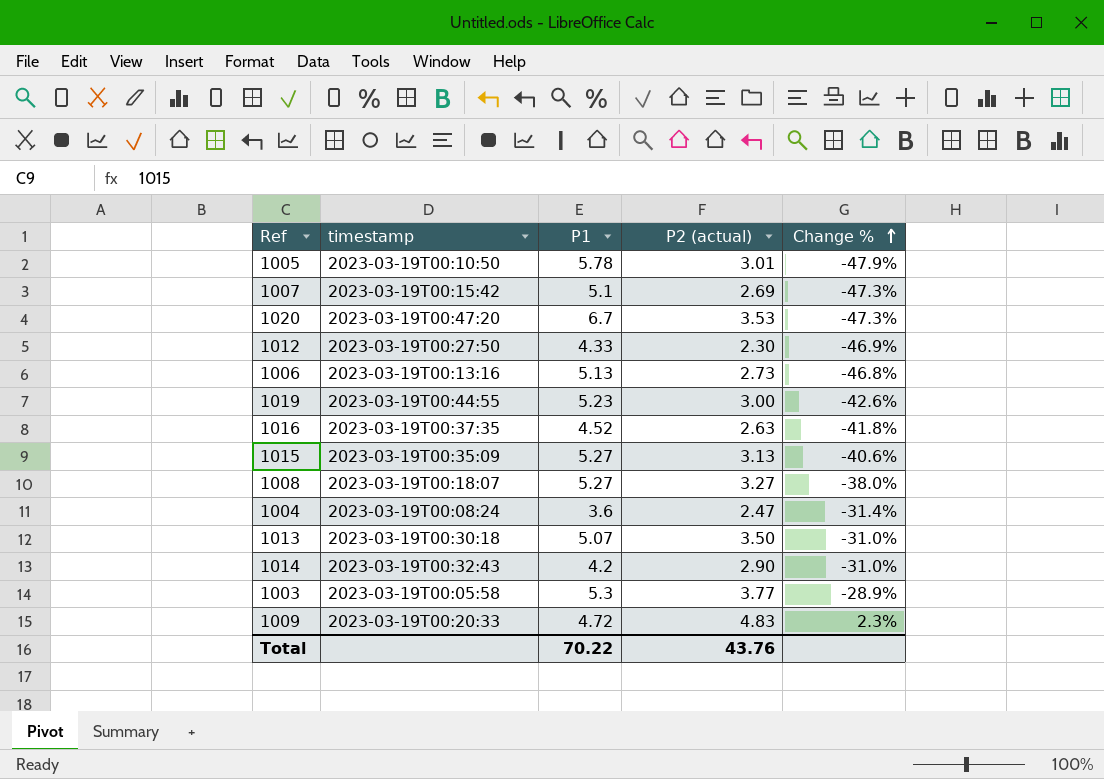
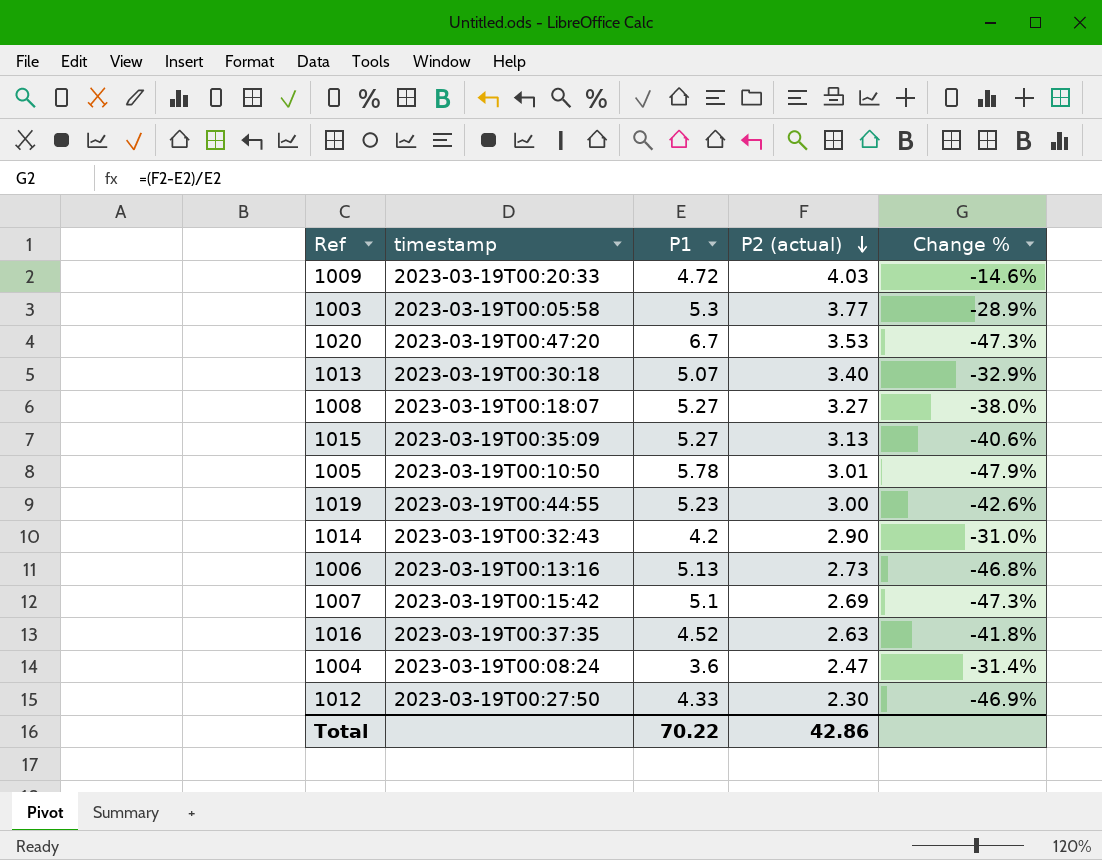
row order: Change % ascending -> P2 (actual) descending
1009 | P2 (actual): 4.83 -> 4.03
1009 | Change %: 2.3% -> -14.6%
1013 | P2 (actual): 3.50 -> 3.40
1013 | Change %: -31.0% -> -32.9%
Total | P2 (actual): 43.76 -> 42.86

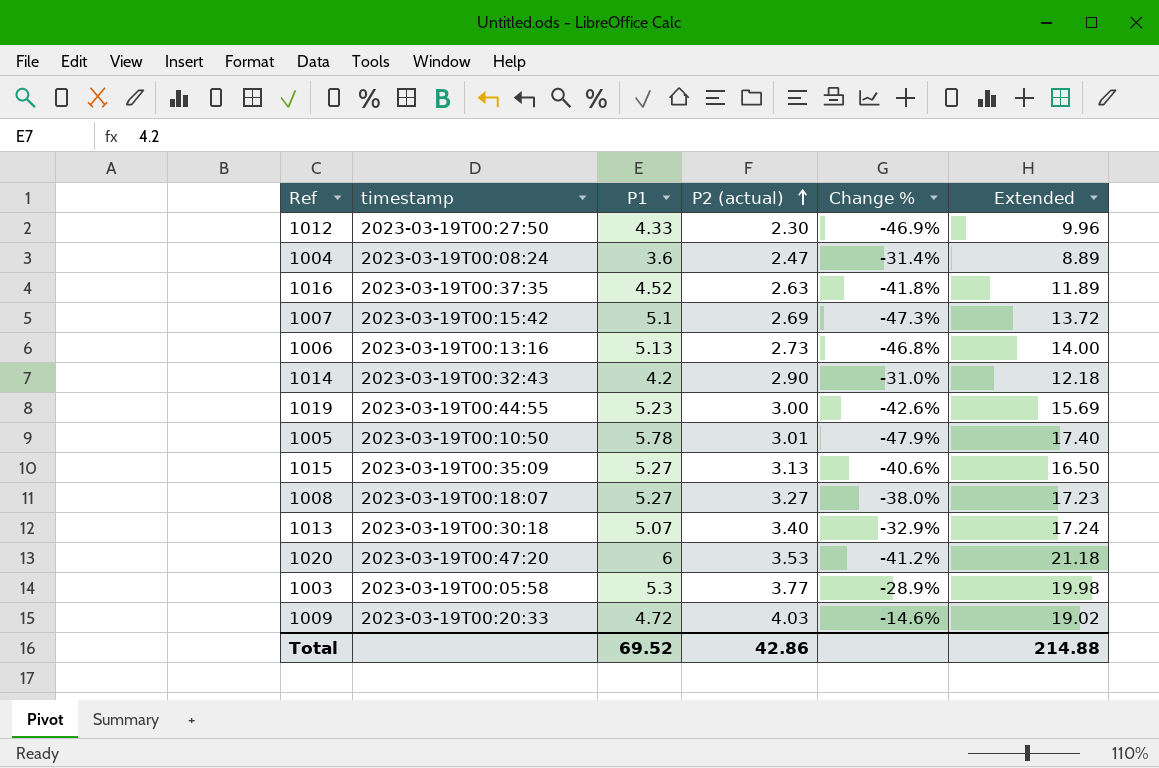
row order: P2 (actual) descending -> P2 (actual) ascending
column Extended | formula: none -> [P1] * [P2 (actual)]
1020 | P1: 6.7 -> 6
1020 | Change %: -47.3% -> -41.2%
Total | P1: 70.22 -> 69.52

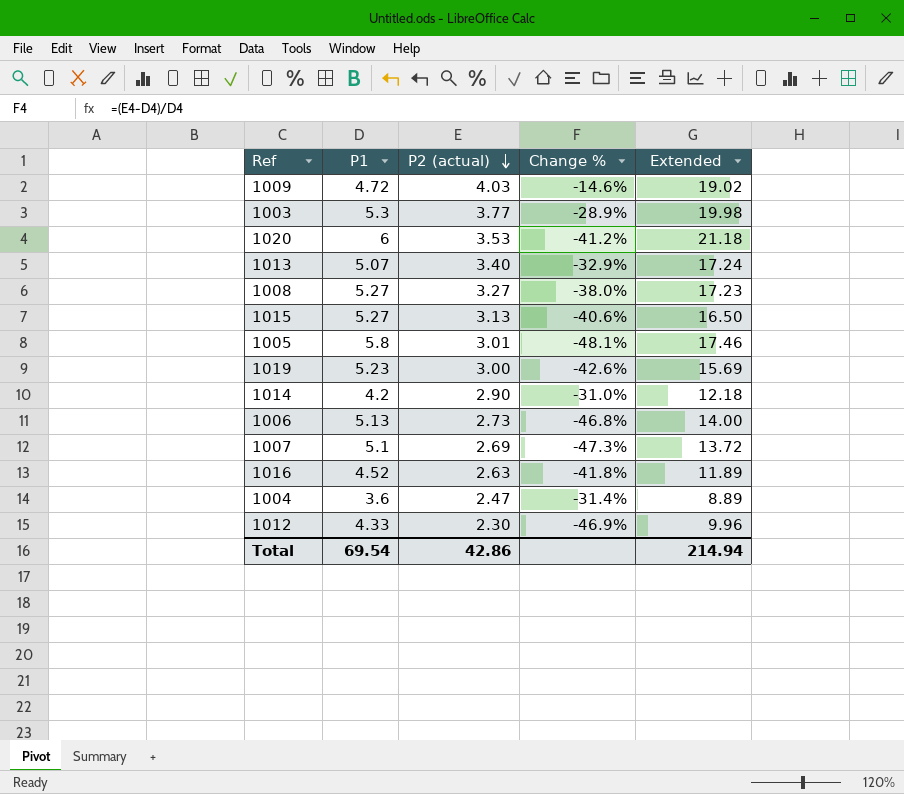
row order: P2 (actual) ascending -> P2 (actual) descending
column timestamp | position: 2 -> none
1005 | P1: 5.78 -> 5.8
1005 | Change %: -47.9% -> -48.1%
1005 | Extended: 17.40 -> 17.46
Total | P1: 69.52 -> 69.54
Total | Extended: 214.88 -> 214.94

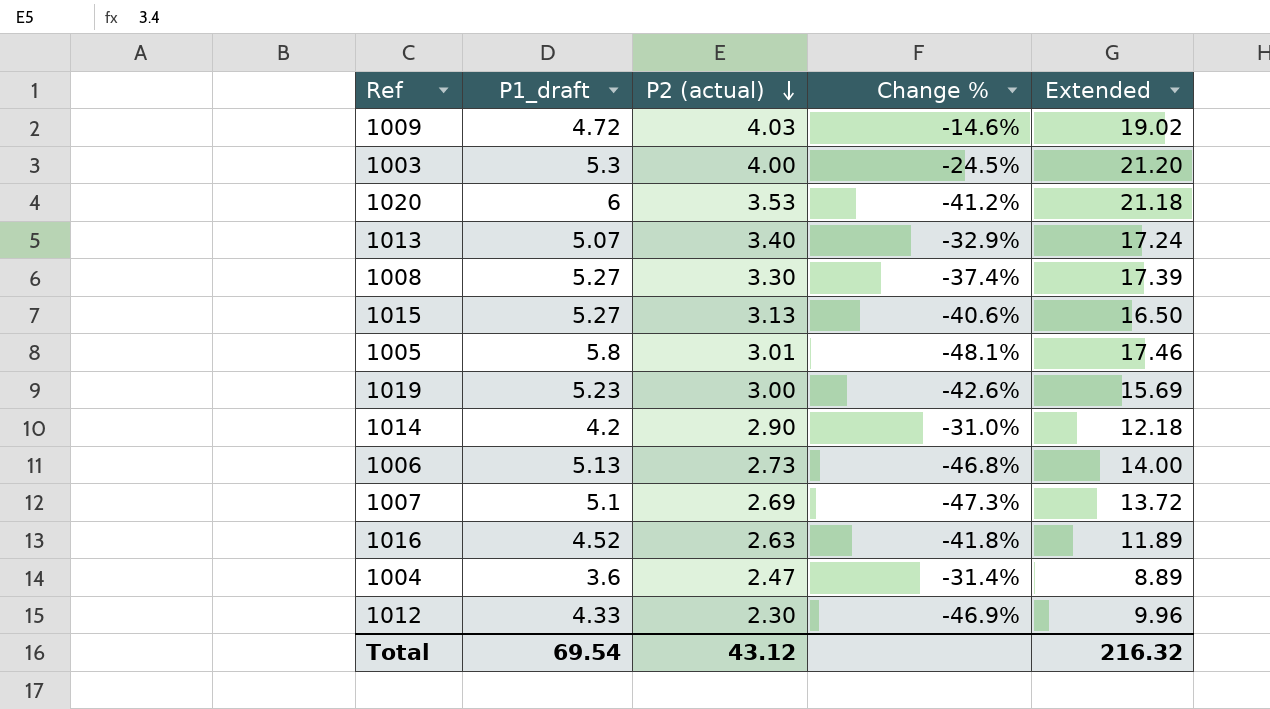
column name: P1 -> P1_draft
1003 | P2 (actual): 3.77 -> 4.00
1003 | Change %: -28.9% -> -24.5%
1003 | Extended: 19.98 -> 21.20
1008 | P2 (actual): 3.27 -> 3.30
1008 | Change %: -38.0% -> -37.4%
1008 | Extended: 17.23 -> 17.39
Total | P2 (actual): 42.86 -> 43.12
Total | Extended: 214.94 -> 216.32

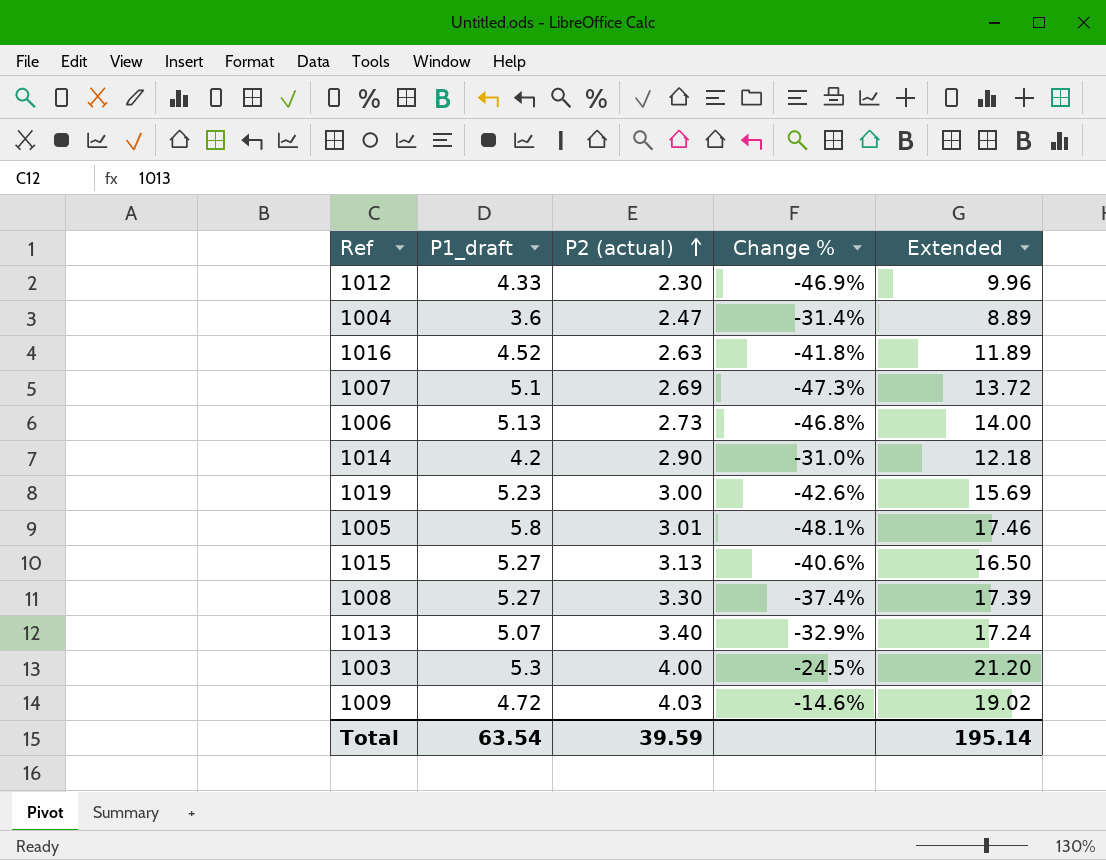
row order: P2 (actual) descending -> P2 (actual) ascending
row 1020: 6 | 3.53 | -41.2% | 21.18 -> none
Total | P1_draft: 69.54 -> 63.54
Total | P2 (actual): 43.12 -> 39.59
Total | Extended: 216.32 -> 195.14

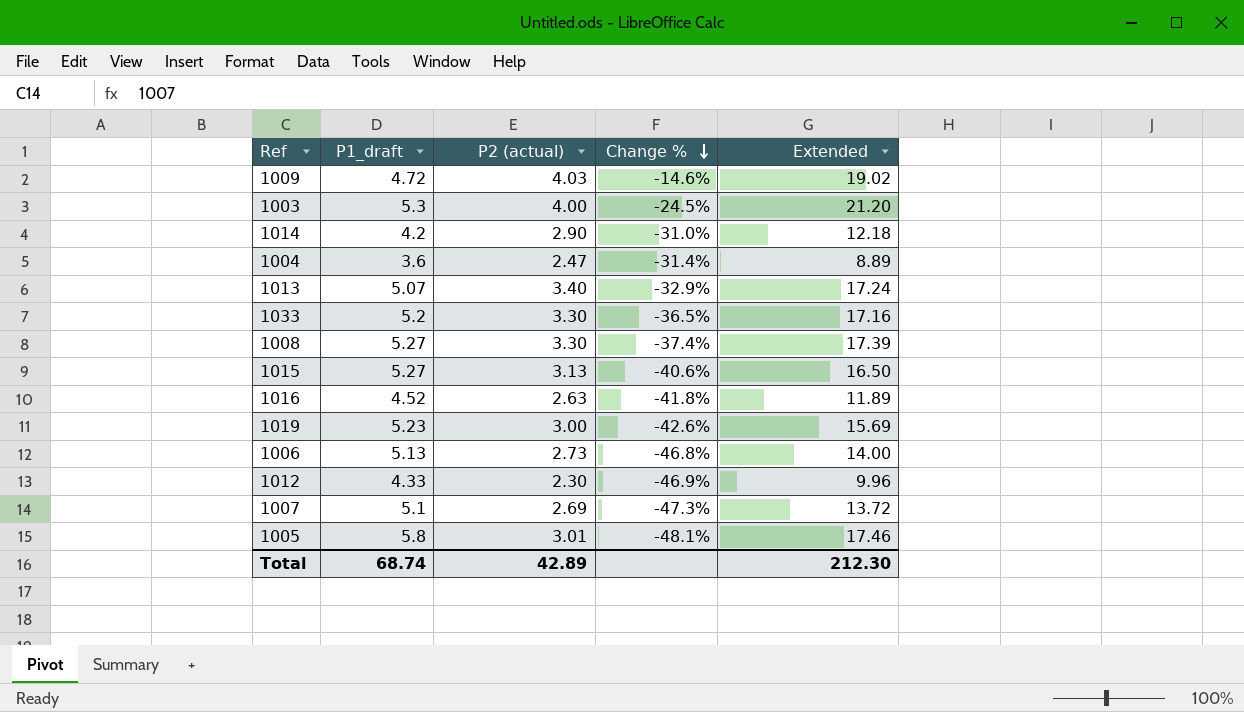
row order: P2 (actual) ascending -> Change % descending
row 1033: none -> 5.2 | 3.30 | -36.5% | 17.16
Total | P1_draft: 63.54 -> 68.74
Total | P2 (actual): 39.59 -> 42.89
Total | Extended: 195.14 -> 212.30

